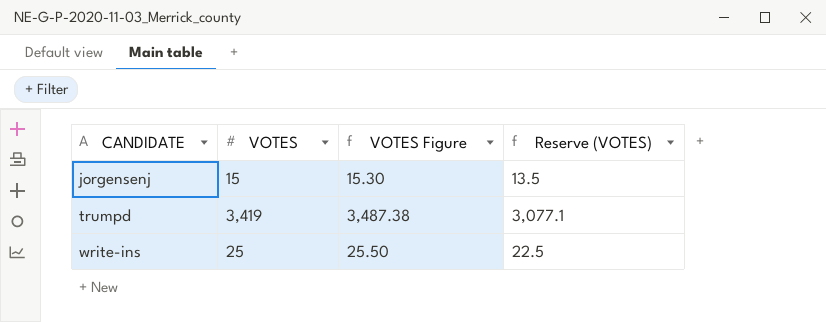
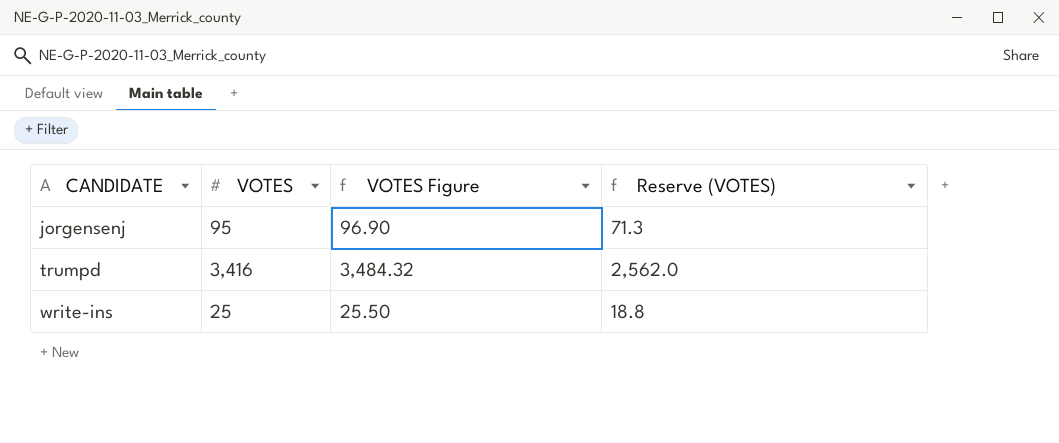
column Reserve (VOTES) | formula: [VOTES] * 0.9 -> [VOTES] * 0.75
jorgensenj | VOTES: 15 -> 95
jorgensenj | VOTES Figure: 15.30 -> 96.90
trumpd | VOTES: 3,419 -> 3,416
trumpd | VOTES Figure: 3,487.38 -> 3,484.32

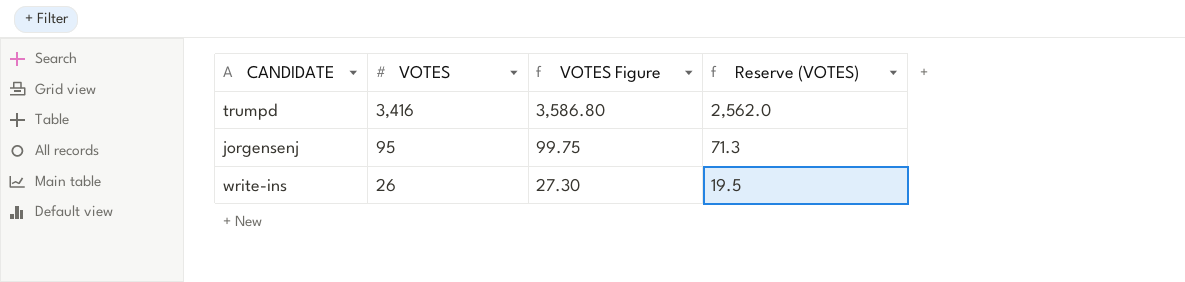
row order: CANDIDATE ascending -> VOTES descending
column VOTES Figure | formula: [VOTES] * 1.02 -> [VOTES] * 1.05
write-ins | VOTES: 25 -> 26
write-ins | Reserve (VOTES): 18.8 -> 19.5

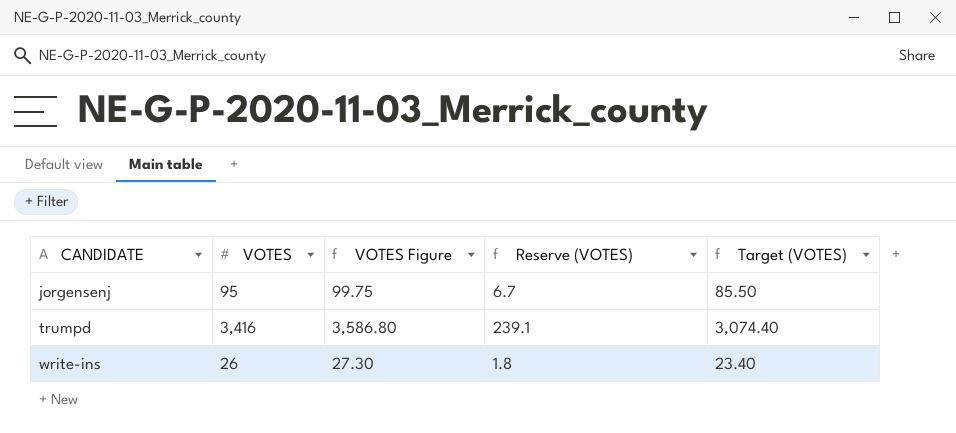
row order: VOTES descending -> CANDIDATE ascending
column Reserve (VOTES) | formula: [VOTES] * 0.75 -> [VOTES] * 0.07
column Target (VOTES) | formula: none -> [VOTES] * 0.9

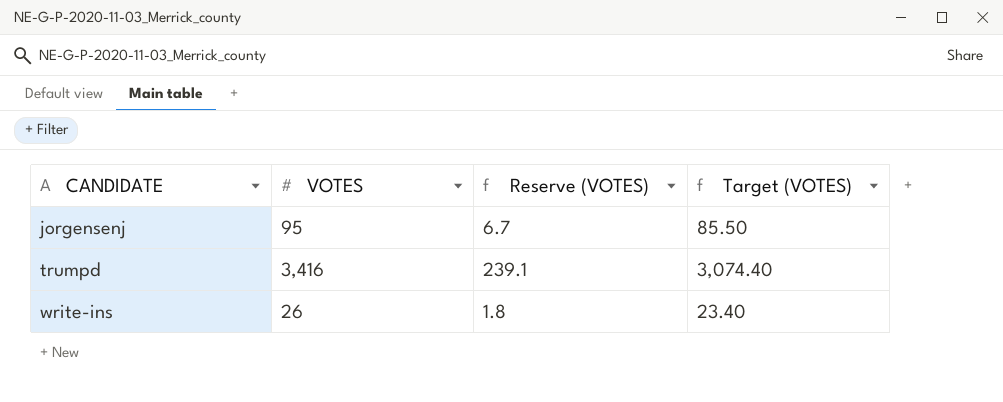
column VOTES Figure | formula: [VOTES] * 1.05 -> none

